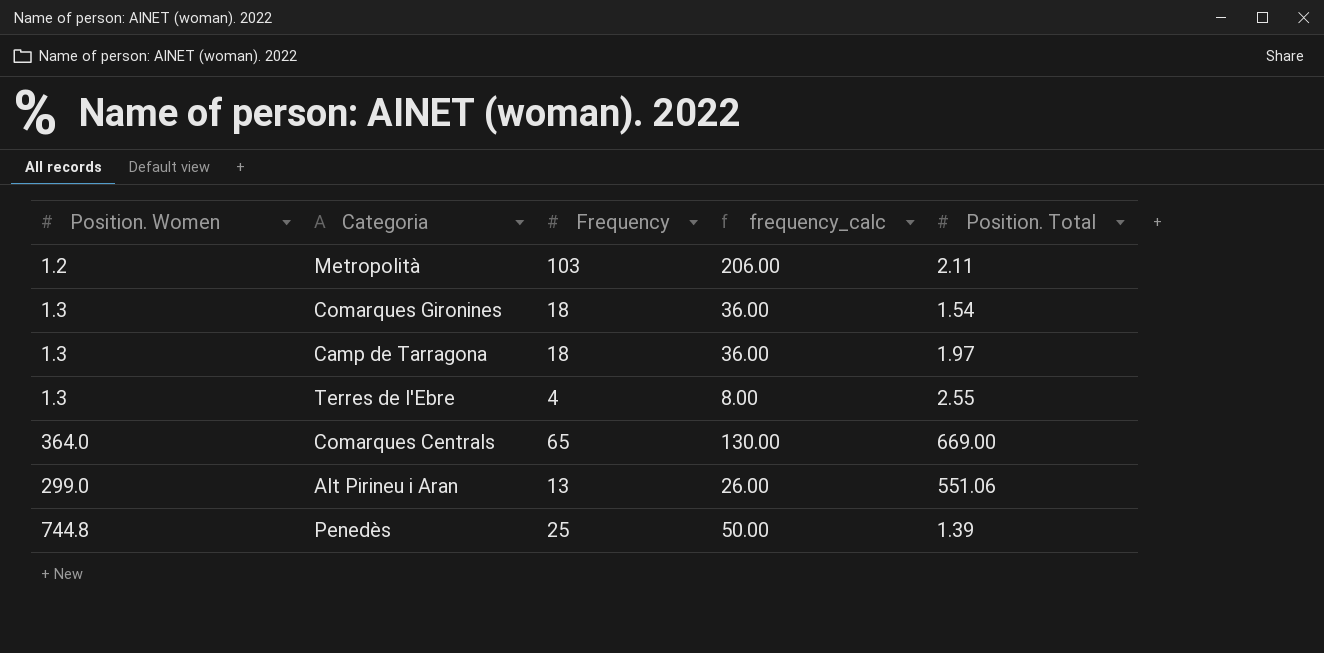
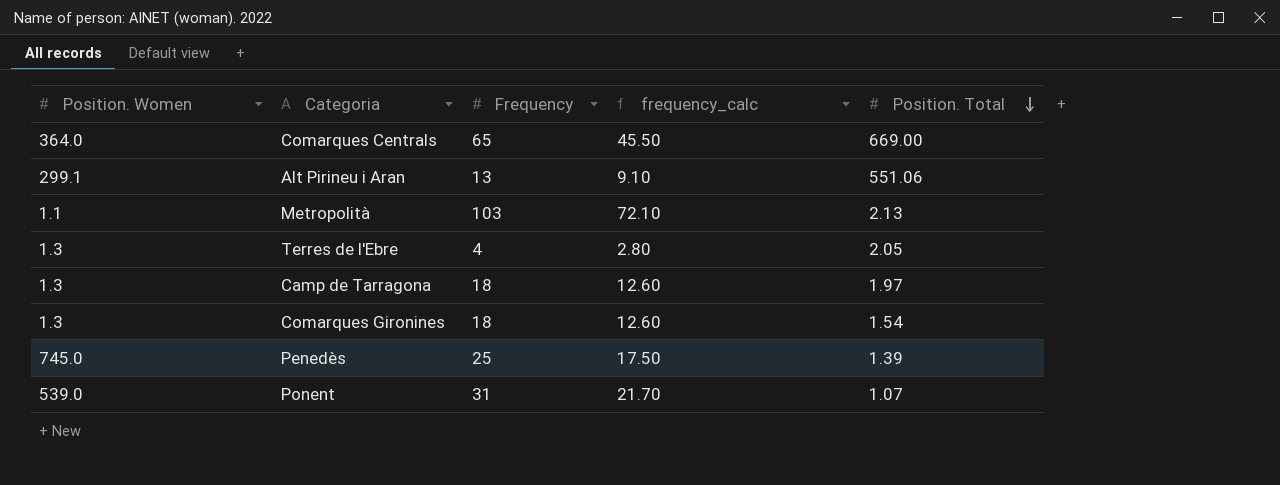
row order: none -> Position. Total descending
column frequency_calc | formula: [Frequency] * 2 -> [Frequency] * 0.7
Alt Pirineu i Aran | Position. Women: 299.0 -> 299.1
Metropolità | Position. Women: 1.2 -> 1.1
Metropolità | Position. Total: 2.11 -> 2.13
Terres de l'Ebre | Position. Total: 2.55 -> 2.05
Penedès | Position. Women: 744.8 -> 745.0
row Ponent: none -> 539.0 | 31 | 21.70 | 1.07

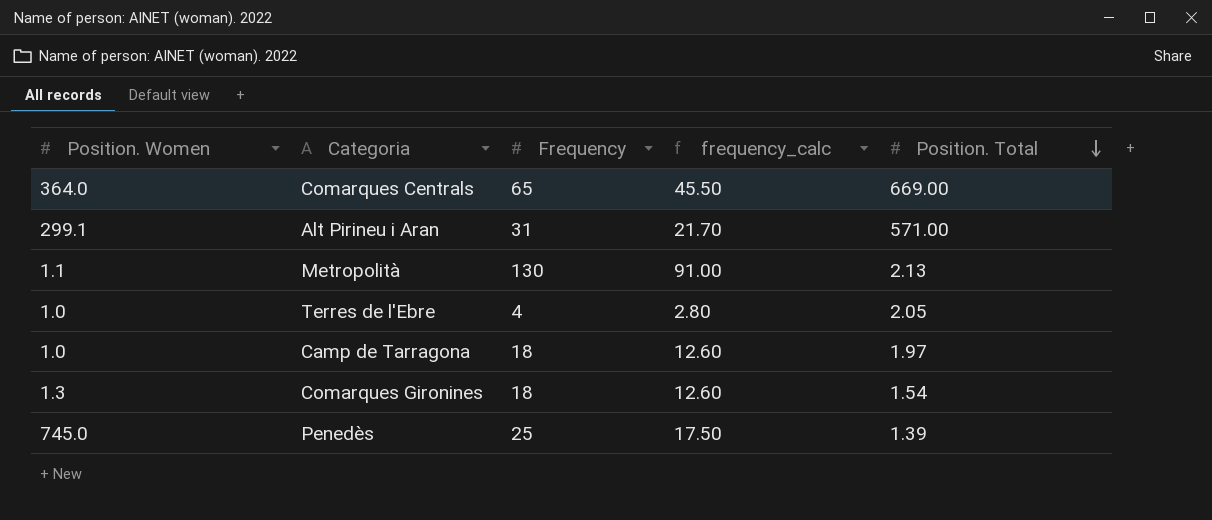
row Ponent: 539.0 | 31 | 21.70 | 1.07 -> none
Alt Pirineu i Aran | Frequency: 13 -> 31
Alt Pirineu i Aran | frequency_calc: 9.10 -> 21.70
Alt Pirineu i Aran | Position. Total: 551.06 -> 571.00
Metropolità | Frequency: 103 -> 130
Metropolità | frequency_calc: 72.10 -> 91.00
Terres de l'Ebre | Position. Women: 1.3 -> 1.0
Camp de Tarragona | Position. Women: 1.3 -> 1.0

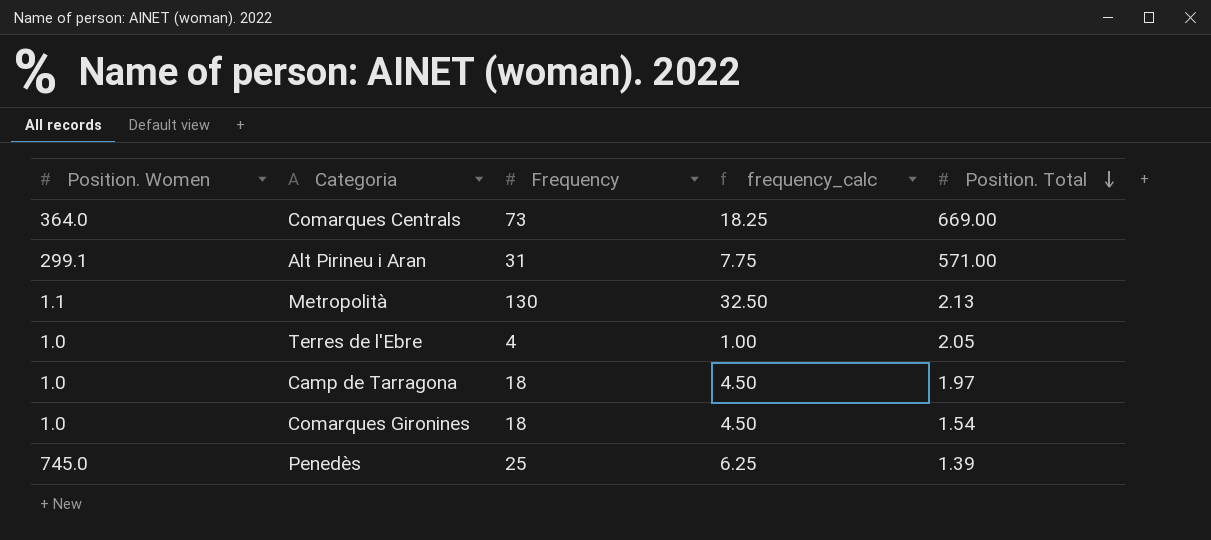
column frequency_calc | formula: [Frequency] * 0.7 -> [Frequency] * 0.25
Comarques Centrals | Frequency: 65 -> 73
Comarques Gironines | Position. Women: 1.3 -> 1.0

